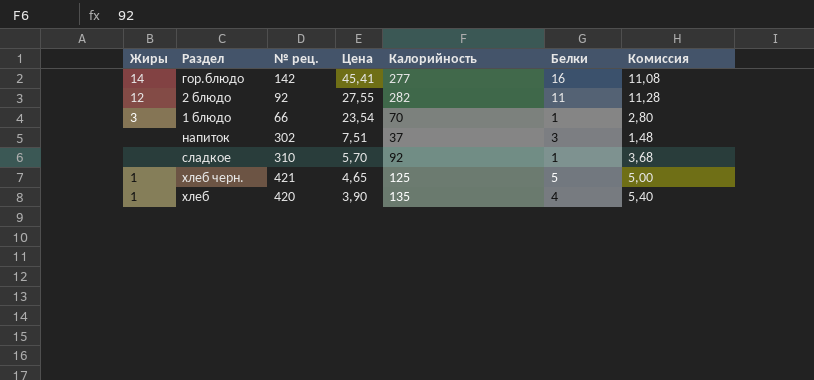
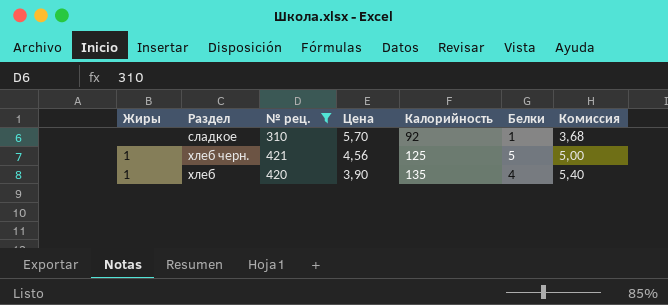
filter: none -> № рец. >= 310
хлеб черн. | Цена: 4,65 -> 4,56

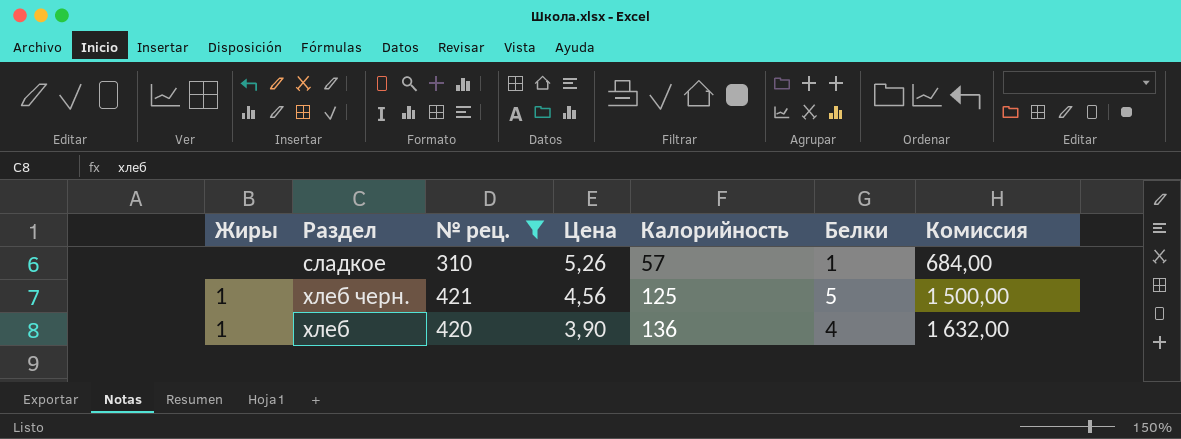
column Комиссия | formula: [Калорийность] * 0,04 -> [Калорийность] * 12
сладкое | Цена: 5,70 -> 5,26
сладкое | Калорийность: 92 -> 57
хлеб | Калорийность: 135 -> 136

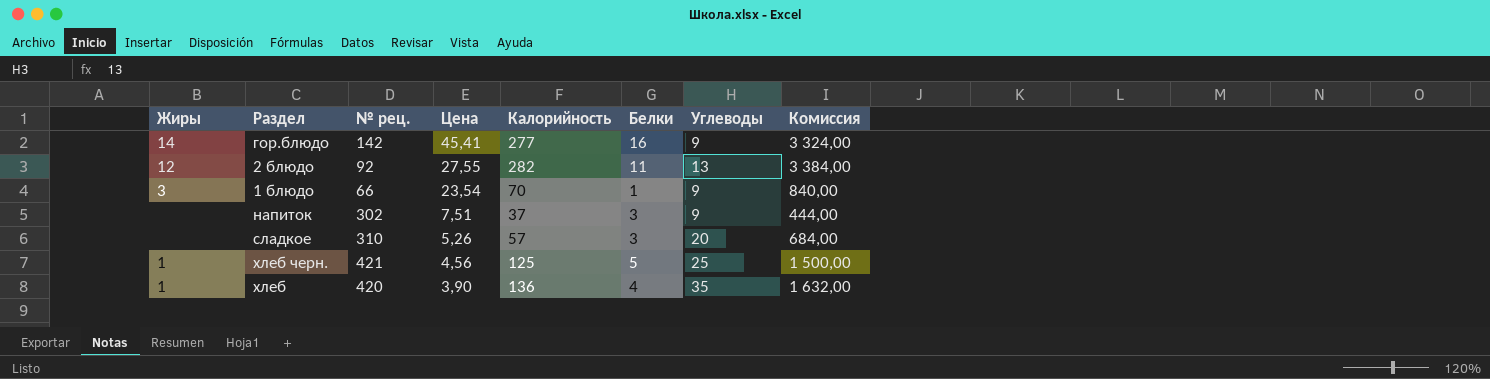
filter: № рец. >= 310 -> none
column Углеводы | position: none -> 7
сладкое | Белки: 1 -> 3

